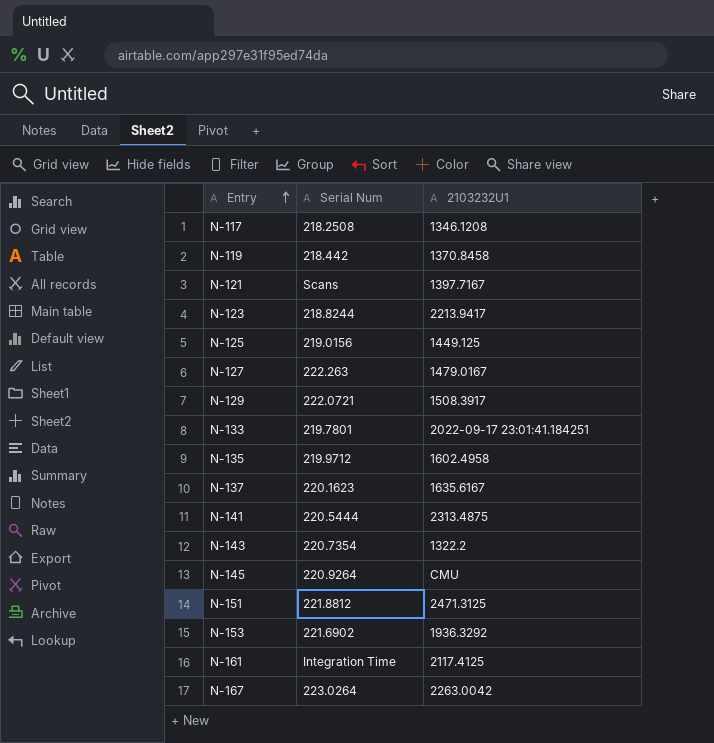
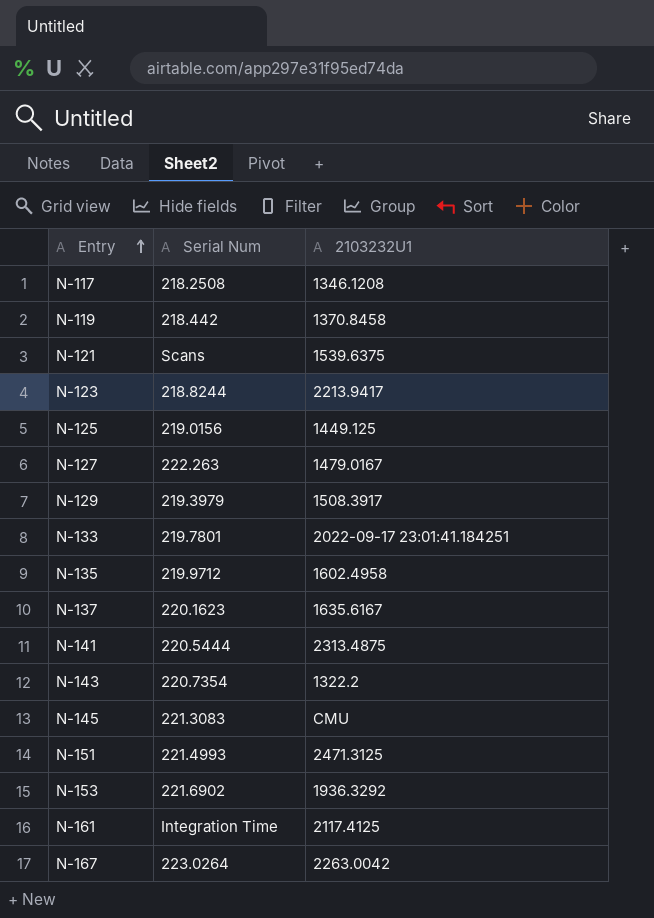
N-121 | 2103232U1: 1397.7167 -> 1539.6375
N-129 | Serial Num: 222.0721 -> 219.3979
N-145 | Serial Num: 220.9264 -> 221.3083
N-151 | Serial Num: 221.8812 -> 221.4993

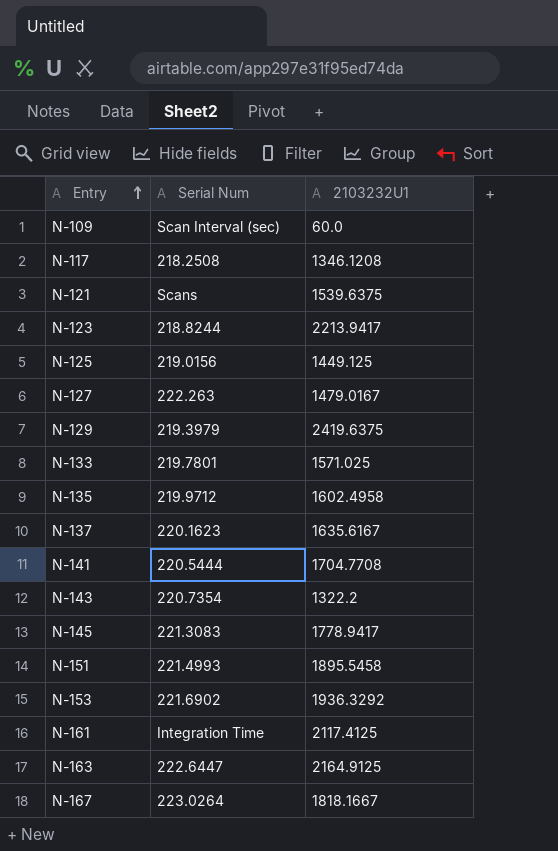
row N-119: 218.442 | 1370.8458 -> none
row N-109: none -> Scan Interval (sec) | 60.0
N-129 | 2103232U1: 1508.3917 -> 2419.6375
N-133 | 2103232U1: 2022-09-17 23:01:41.184251 -> 1571.025
N-141 | 2103232U1: 2313.4875 -> 1704.7708
N-145 | 2103232U1: CMU -> 1778.9417
N-151 | 2103232U1: 2471.3125 -> 1895.5458
row N-163: none -> 222.6447 | 2164.9125
N-167 | 2103232U1: 2263.0042 -> 1818.1667

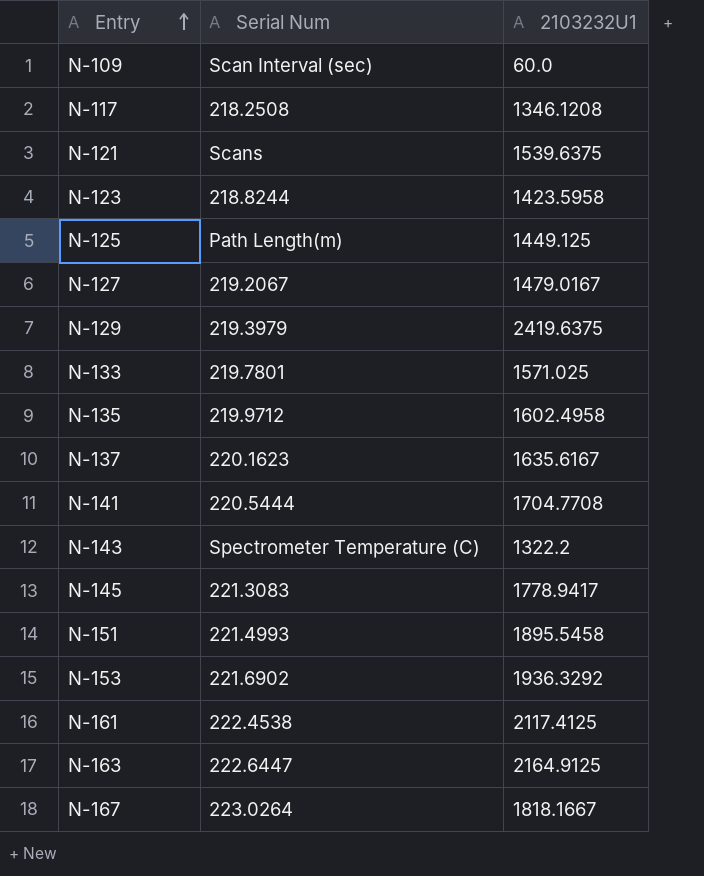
N-123 | 2103232U1: 2213.9417 -> 1423.5958
N-125 | Serial Num: 219.0156 -> Path Length(m)
N-127 | Serial Num: 222.263 -> 219.2067
N-143 | Serial Num: 220.7354 -> Spectrometer Temperature (C)
N-161 | Serial Num: Integration Time -> 222.4538

